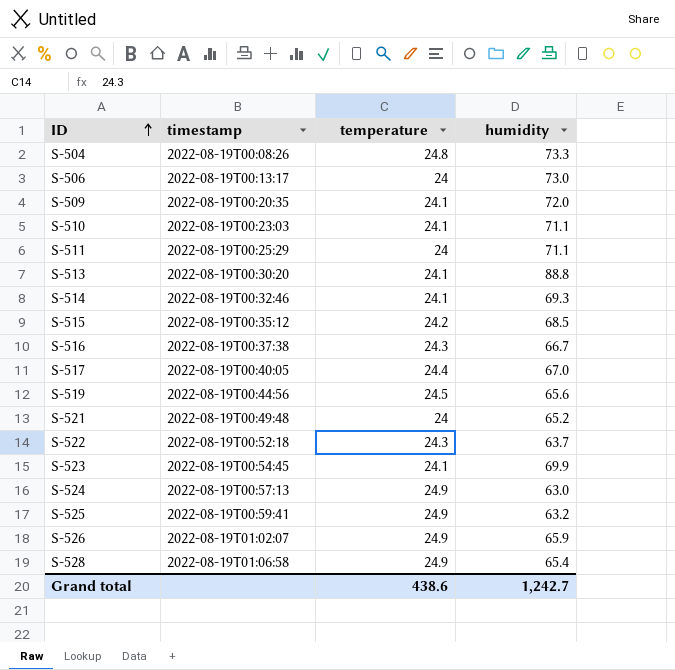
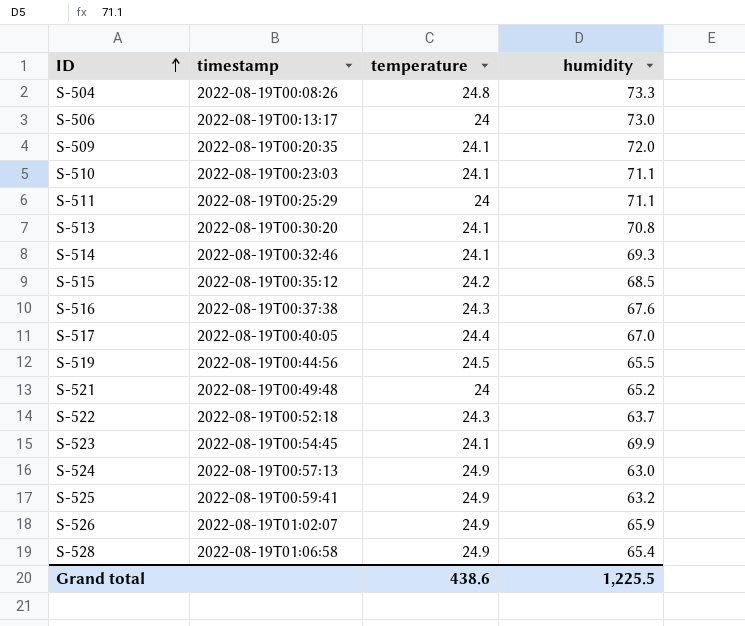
S-513 | humidity: 88.8 -> 70.8
S-516 | humidity: 66.7 -> 67.6
S-519 | humidity: 65.6 -> 65.5
Grand total | humidity: 1,242.7 -> 1,225.5

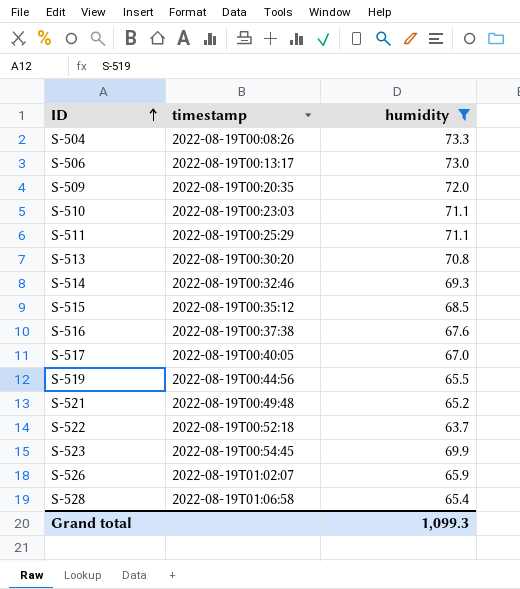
filter: none -> humidity >= 63.7
column temperature | position: 3 -> none
Grand total | humidity: 1,225.5 -> 1,099.3

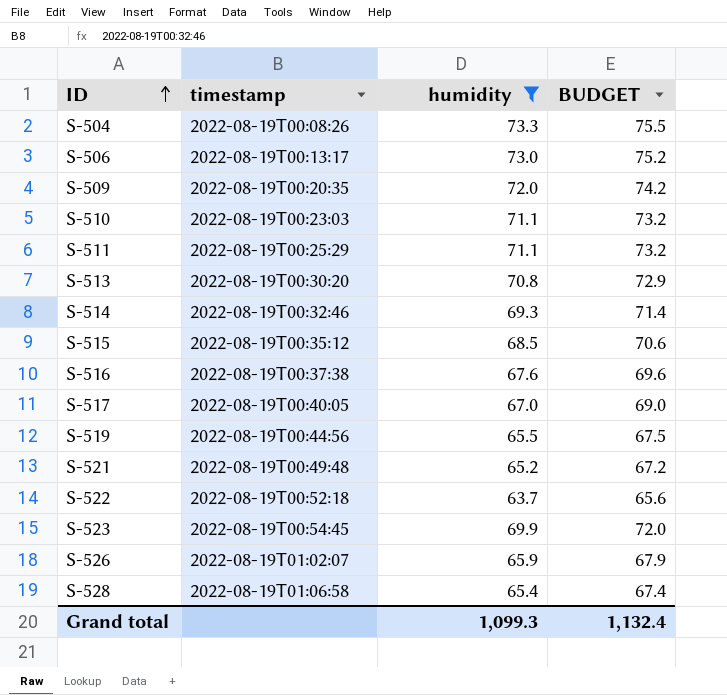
column BUDGET | formula: none -> [humidity] * 1.03

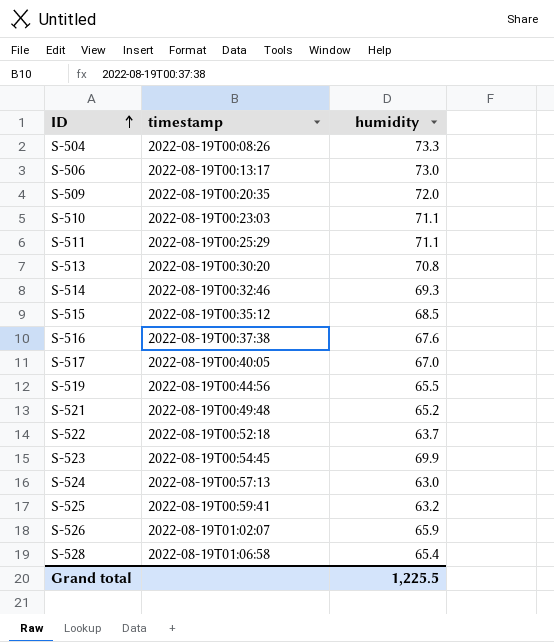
filter: humidity >= 63.7 -> none
column BUDGET | formula: [humidity] * 1.03 -> none
Grand total | humidity: 1,099.3 -> 1,225.5

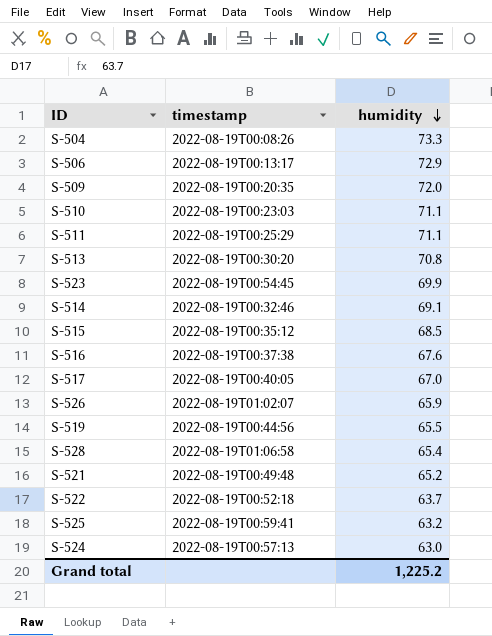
row order: ID ascending -> humidity descending
S-506 | humidity: 73.0 -> 72.9
S-514 | humidity: 69.3 -> 69.1
Grand total | humidity: 1,225.5 -> 1,225.2

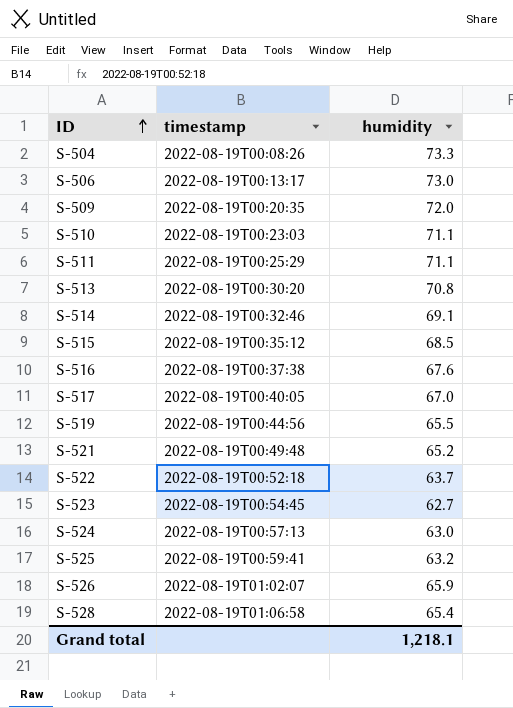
row order: humidity descending -> ID ascending
S-506 | humidity: 72.9 -> 73.0
S-523 | humidity: 69.9 -> 62.7
Grand total | humidity: 1,225.2 -> 1,218.1

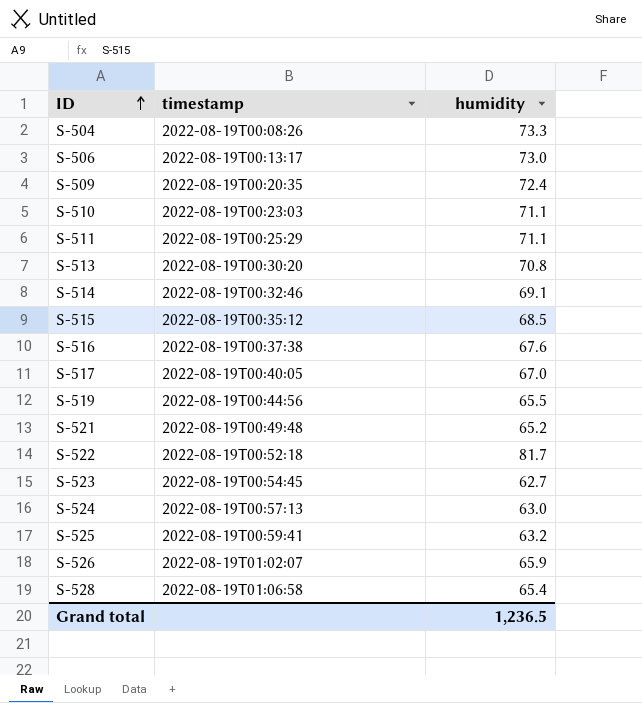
S-509 | humidity: 72.0 -> 72.4
S-522 | humidity: 63.7 -> 81.7
Grand total | humidity: 1,218.1 -> 1,236.5

